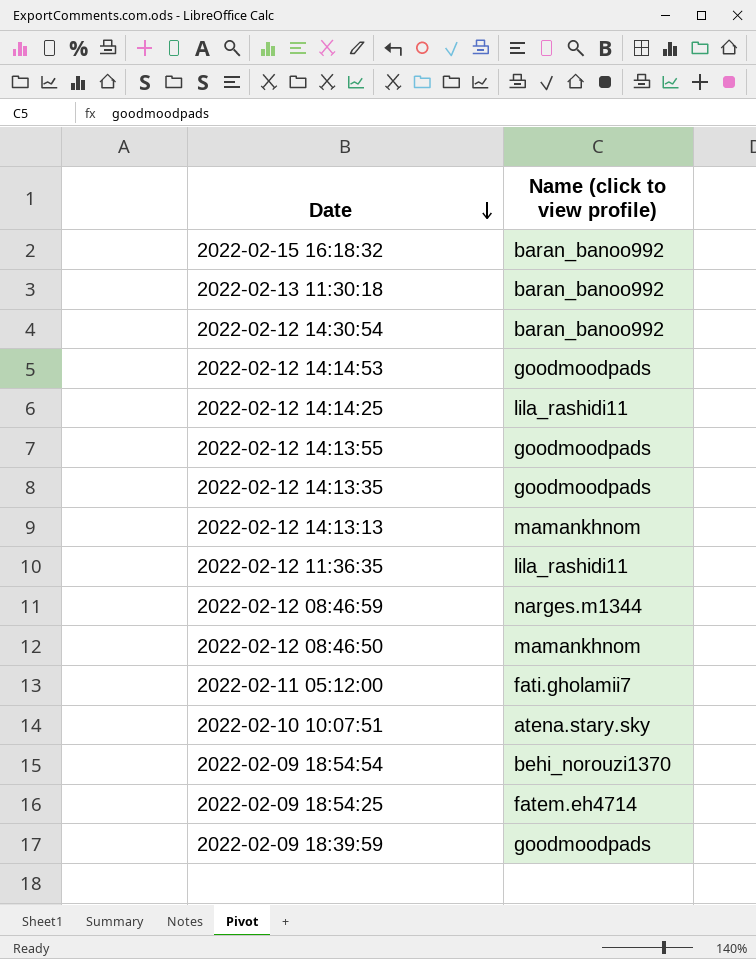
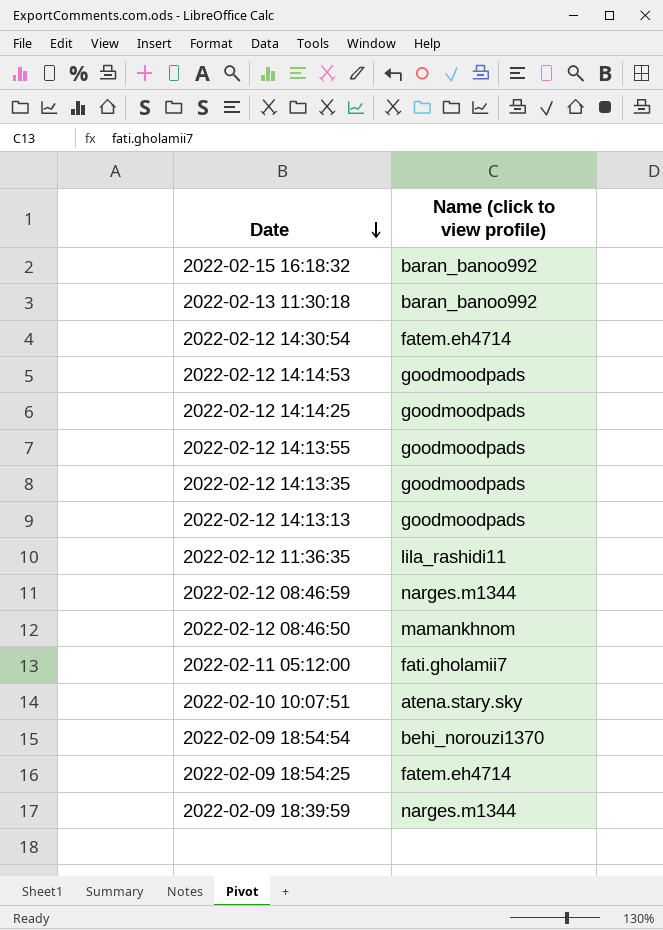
2022-02-12 14:30:54 | Name (click to view profile): baran_banoo992 -> fatem.eh4714
2022-02-12 14:14:25 | Name (click to view profile): lila_rashidi11 -> goodmoodpads
2022-02-12 14:13:13 | Name (click to view profile): mamankhnom -> goodmoodpads
2022-02-09 18:39:59 | Name (click to view profile): goodmoodpads -> narges.m1344

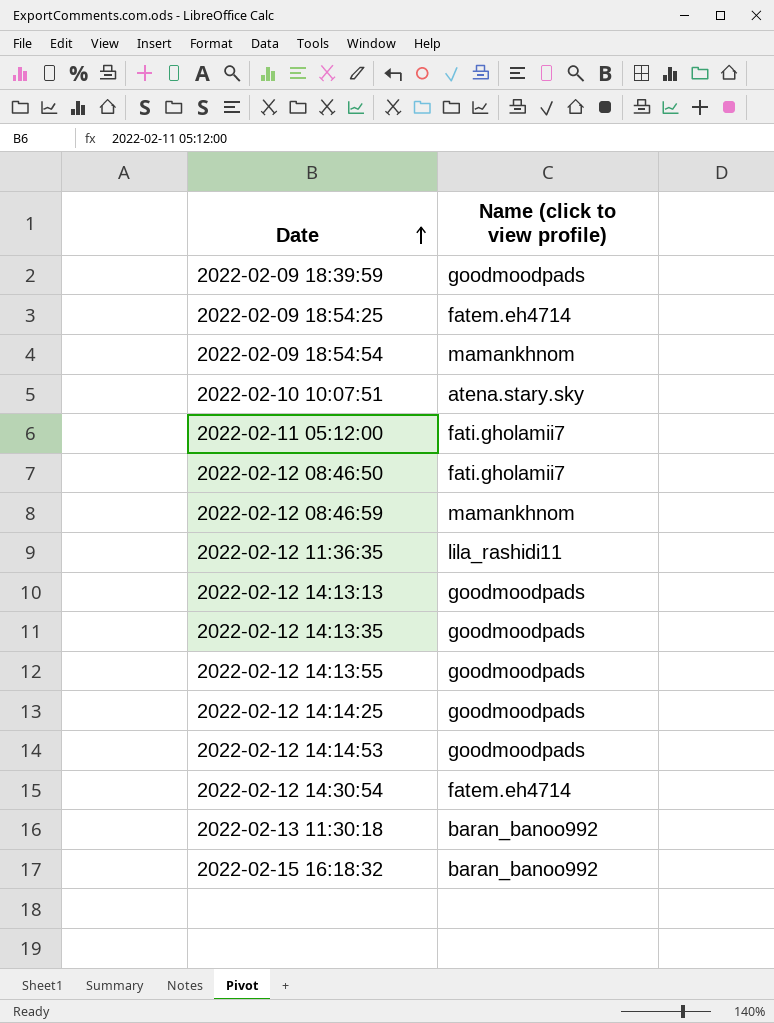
row order: Date descending -> Date ascending
2022-02-09 18:39:59 | Name (click to view profile): narges.m1344 -> goodmoodpads
2022-02-09 18:54:54 | Name (click to view profile): behi_norouzi1370 -> mamankhnom
2022-02-12 08:46:50 | Name (click to view profile): mamankhnom -> fati.gholamii7
2022-02-12 08:46:59 | Name (click to view profile): narges.m1344 -> mamankhnom

